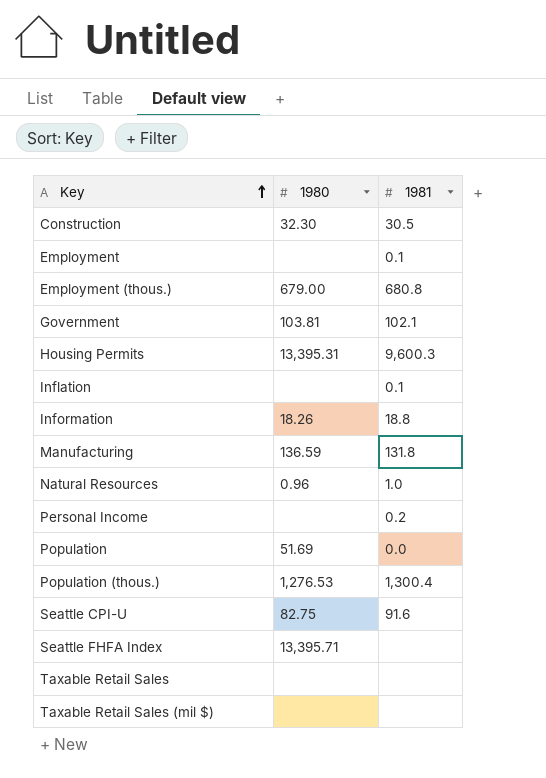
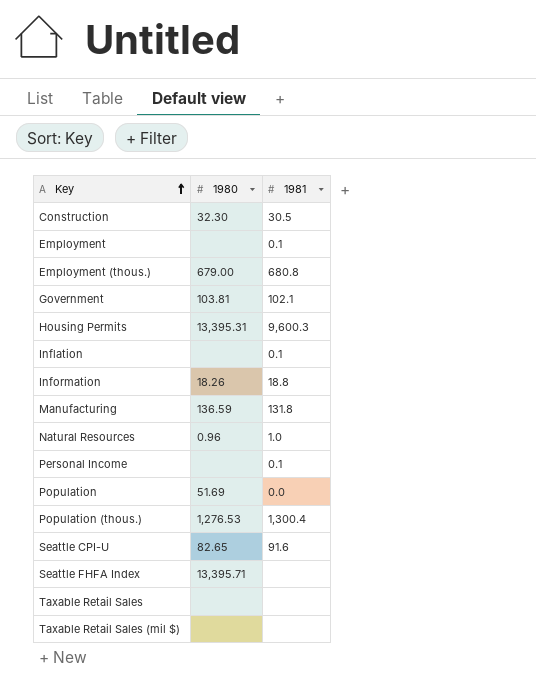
Personal Income | 1981: 0.2 -> 0.1
Seattle CPI-U | 1980: 82.75 -> 82.65

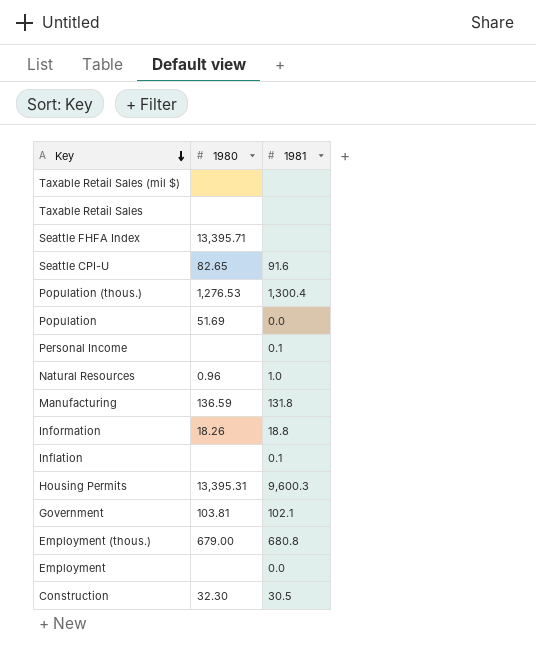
row order: Key ascending -> Key descending
Employment | 1981: 0.1 -> 0.0

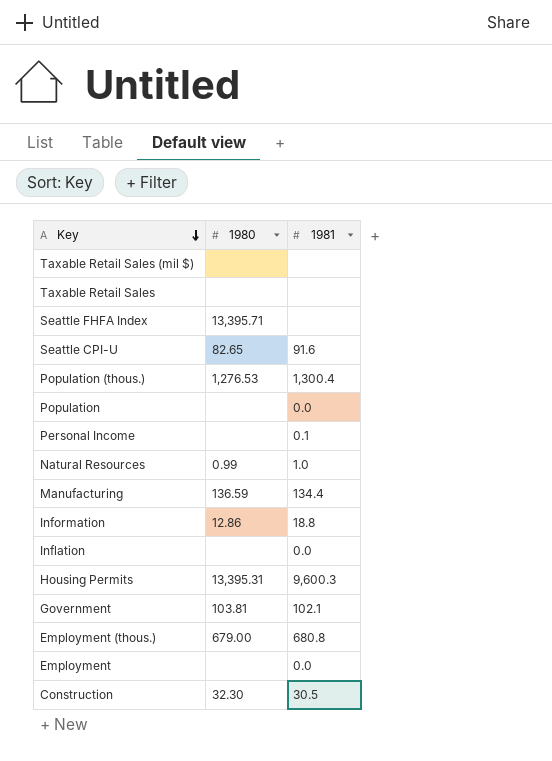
Population | 1980: 51.69 -> none
Natural Resources | 1980: 0.96 -> 0.99
Manufacturing | 1981: 131.8 -> 134.4
Information | 1980: 18.26 -> 12.86
Inflation | 1981: 0.1 -> 0.0

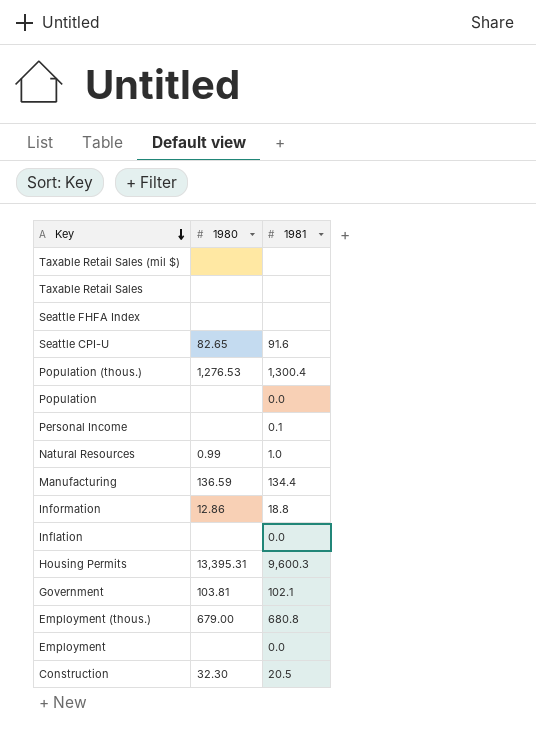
Seattle FHFA Index | 1980: 13,395.71 -> none
Construction | 1981: 30.5 -> 20.5

